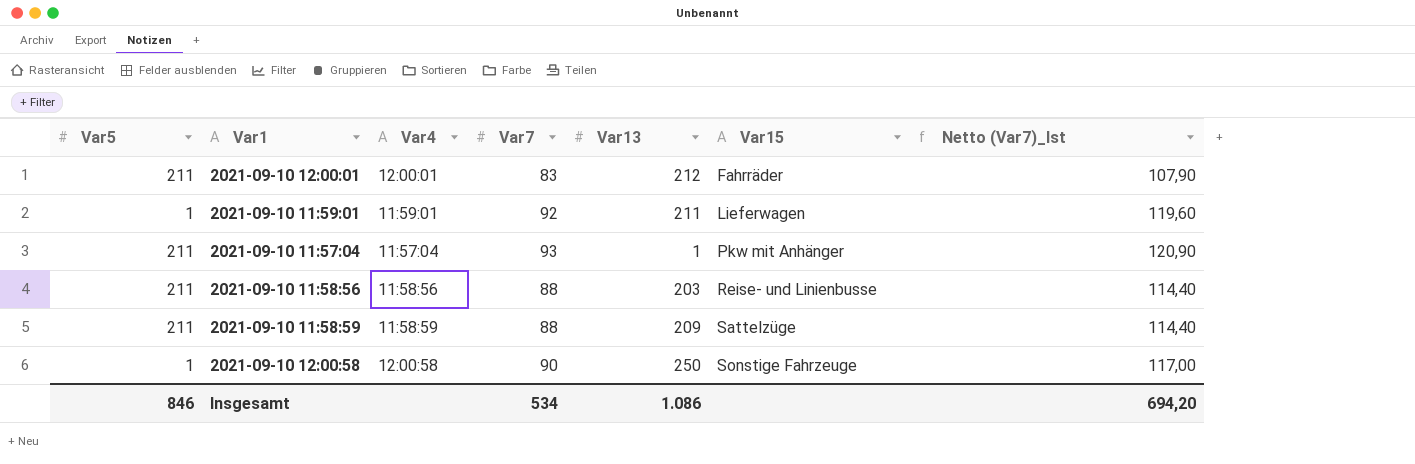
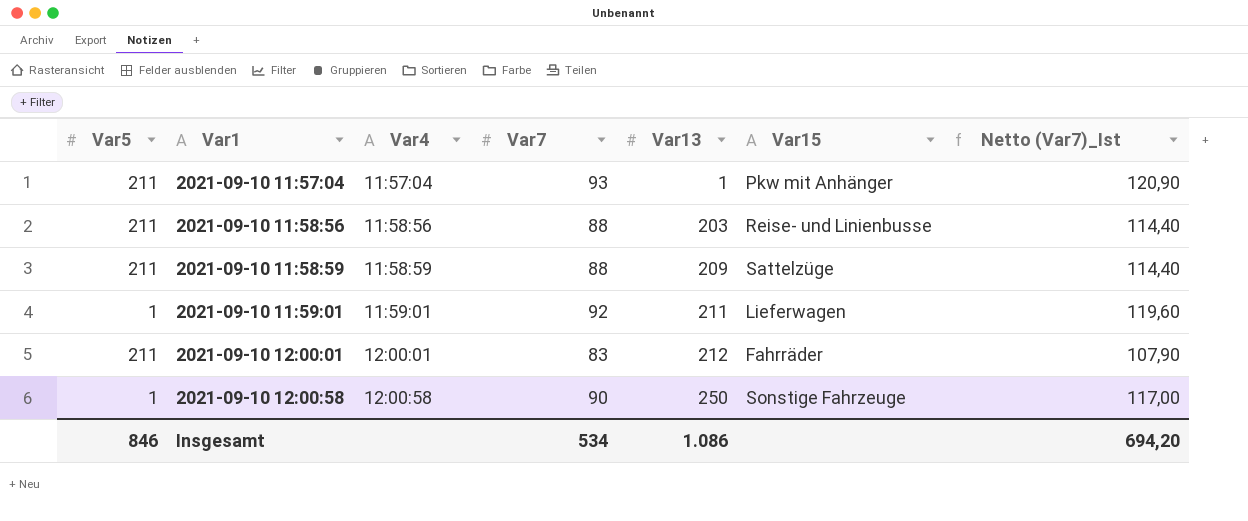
row order: Var15 ascending -> Var1 ascending

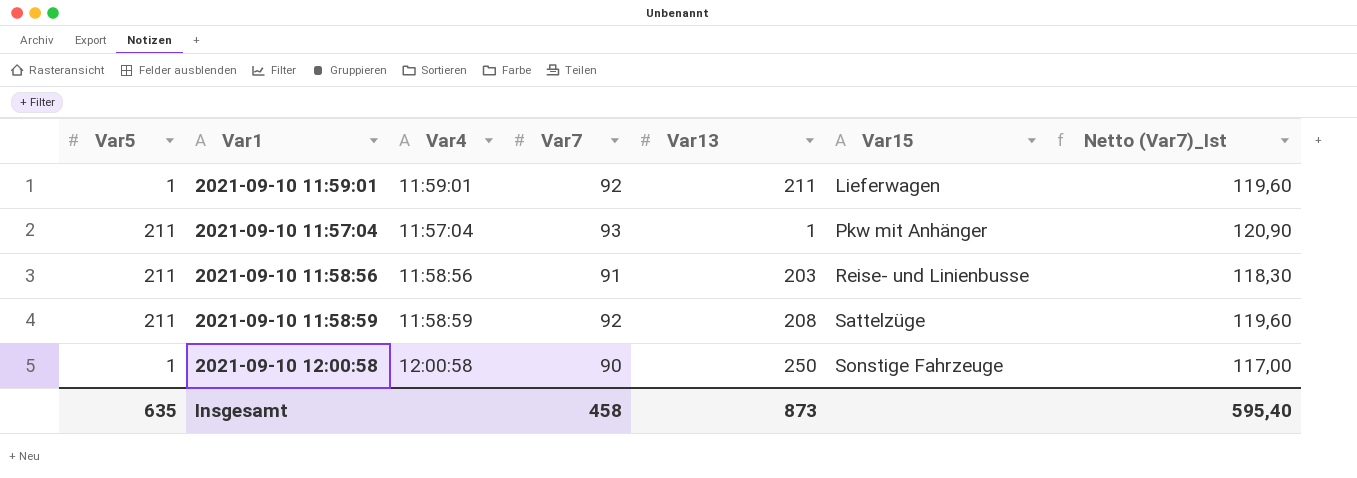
row order: Var1 ascending -> Var15 ascending
row 2021-09-10 12:00:01: 211 | 12:00:01 | 83 | 212 | Fahrräder | 107,90 -> none
2021-09-10 11:58:56 | Var7: 88 -> 91
2021-09-10 11:58:56 | Netto (Var7)_Ist: 114,40 -> 118,30
2021-09-10 11:58:59 | Var7: 88 -> 92
2021-09-10 11:58:59 | Var13: 209 -> 208
2021-09-10 11:58:59 | Netto (Var7)_Ist: 114,40 -> 119,60
Insgesamt | Var5: 846 -> 635
Insgesamt | Var7: 534 -> 458
Insgesamt | Var13: 1.086 -> 873
Insgesamt | Netto (Var7)_Ist: 694,20 -> 595,40

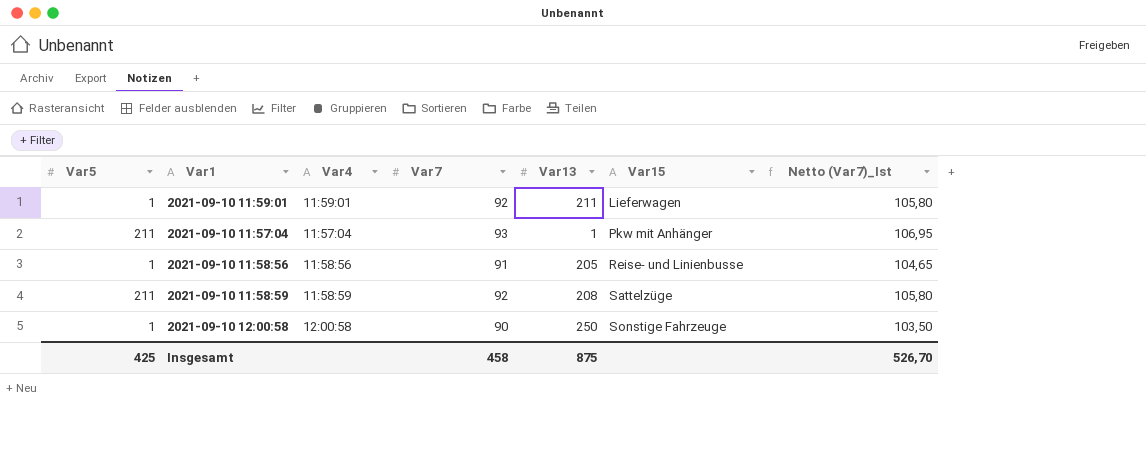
column Netto (Var7)_Ist | formula: [Var7] * 1,3 -> [Var7] * 1,15
2021-09-10 11:58:56 | Var5: 211 -> 1
2021-09-10 11:58:56 | Var13: 203 -> 205
Insgesamt | Var5: 635 -> 425
Insgesamt | Var13: 873 -> 875
Insgesamt | Netto (Var7)_Ist: 595,40 -> 526,70

